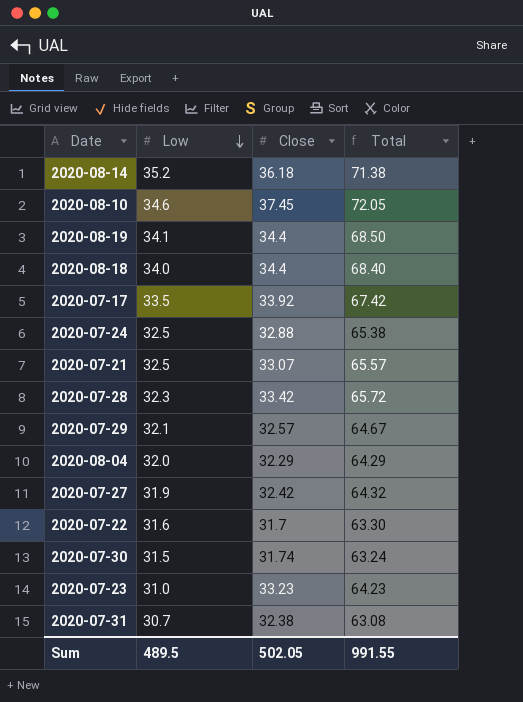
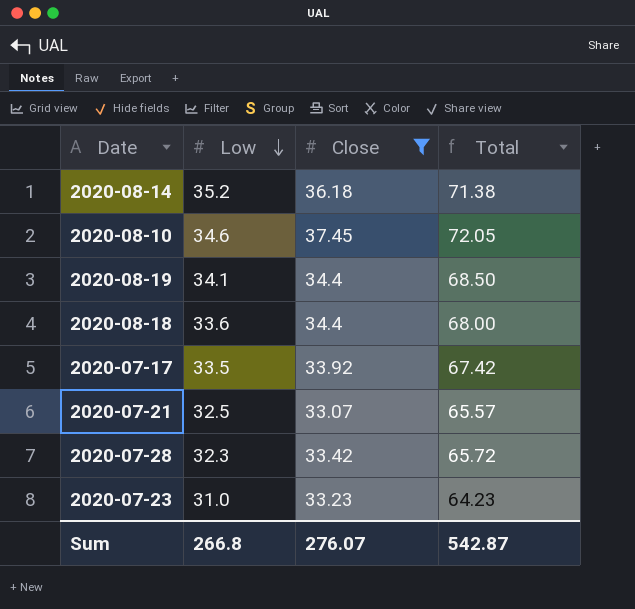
filter: none -> Close >= 33.07
2020-08-18 | Low: 34.0 -> 33.6
2020-08-18 | Total: 68.40 -> 68.00
Sum | Low: 489.5 -> 266.8
Sum | Close: 502.05 -> 276.07
Sum | Total: 991.55 -> 542.87

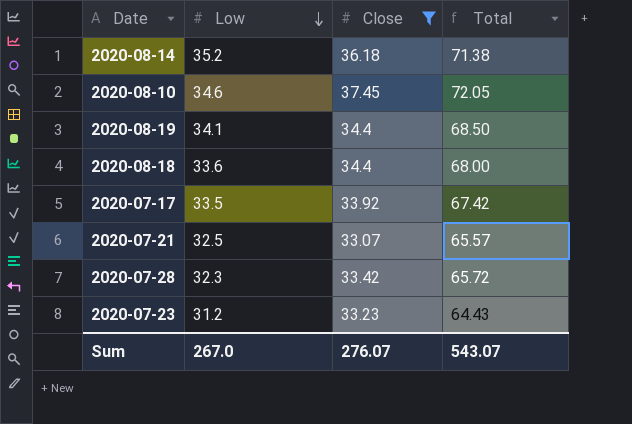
2020-07-23 | Low: 31.0 -> 31.2
2020-07-23 | Total: 64.23 -> 64.43
Sum | Low: 266.8 -> 267.0
Sum | Total: 542.87 -> 543.07

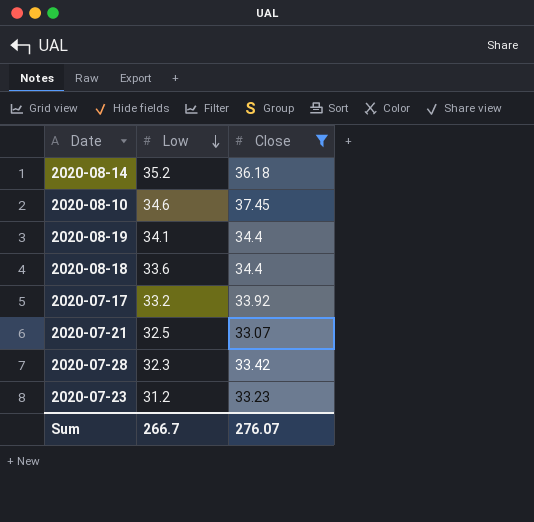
column Total | formula: [Low] + [Close] -> none
2020-07-17 | Low: 33.5 -> 33.2
Sum | Low: 267.0 -> 266.7

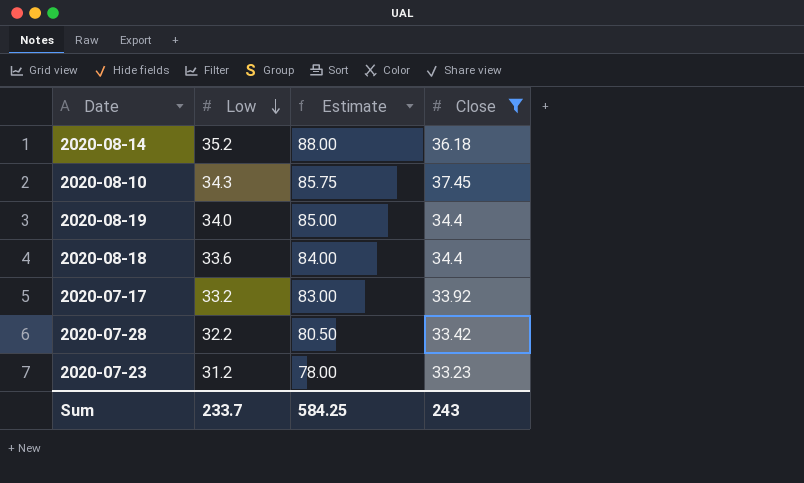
column Estimate | formula: none -> [Low] * 2.5
row 2020-07-21: 32.5 | 33.07 -> none
2020-08-10 | Low: 34.6 -> 34.3
2020-08-19 | Low: 34.1 -> 34.0
2020-07-28 | Low: 32.3 -> 32.2
Sum | Low: 266.7 -> 233.7
Sum | Close: 276.07 -> 243

